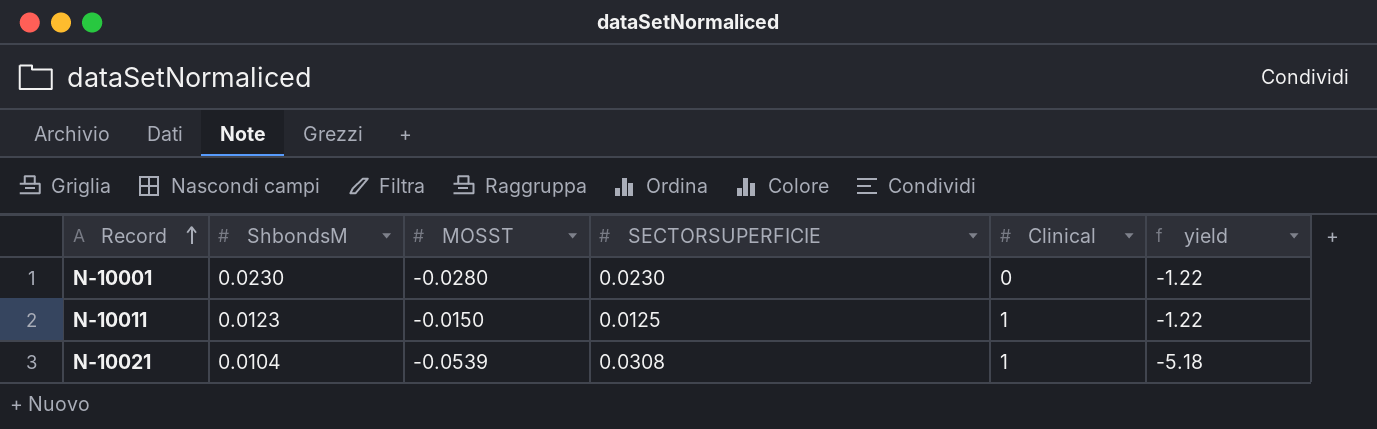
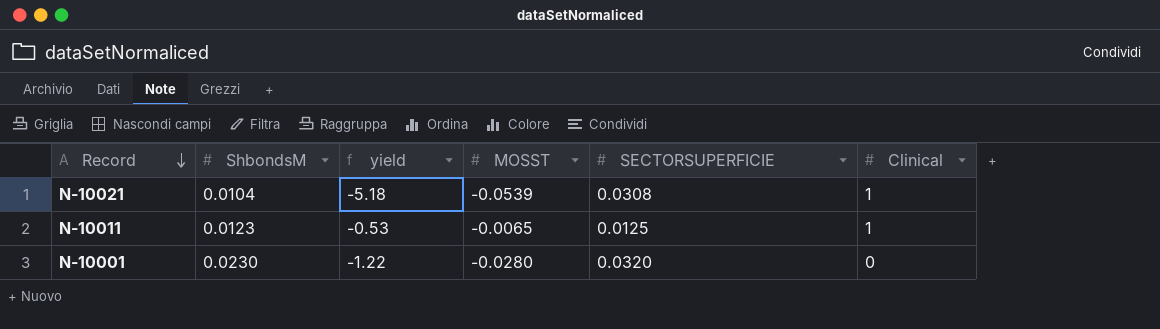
row order: Record ascending -> Record descending
column yield | position: 6 -> 3
N-10011 | yield: -1.22 -> -0.53
N-10011 | MOSST: -0.0150 -> -0.0065
N-10001 | SECTORSUPERFICIE: 0.0230 -> 0.0320

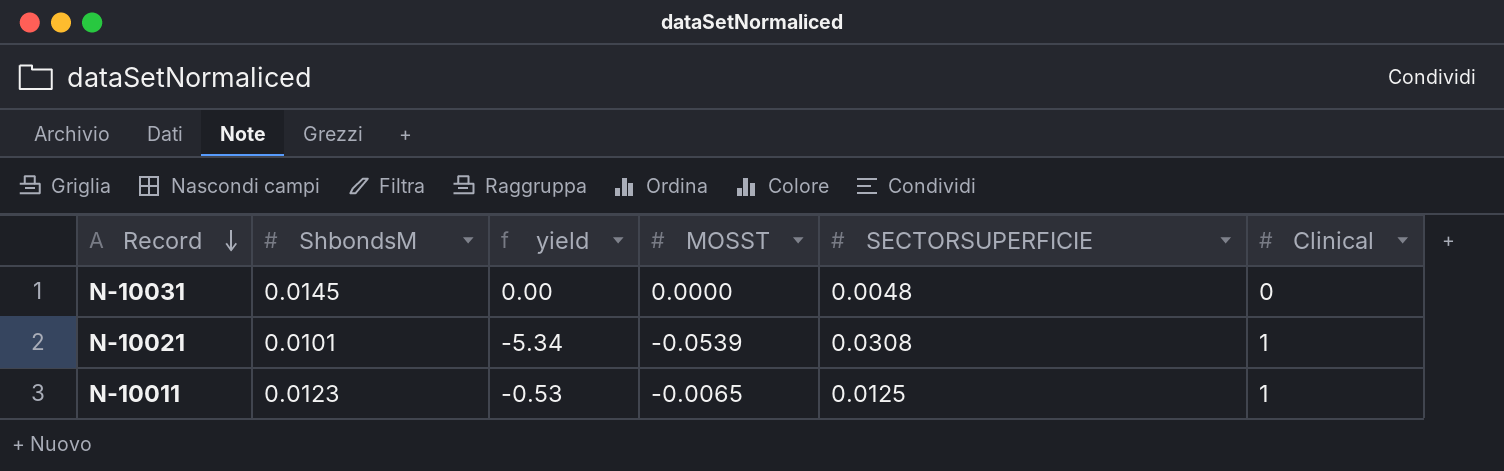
row N-10001: 0.0230 | -1.22 | -0.0280 | 0.0320 | 0 -> none
row N-10031: none -> 0.0145 | 0.00 | 0.0000 | 0.0048 | 0
N-10021 | ShbondsM: 0.0104 -> 0.0101
N-10021 | yield: -5.18 -> -5.34

